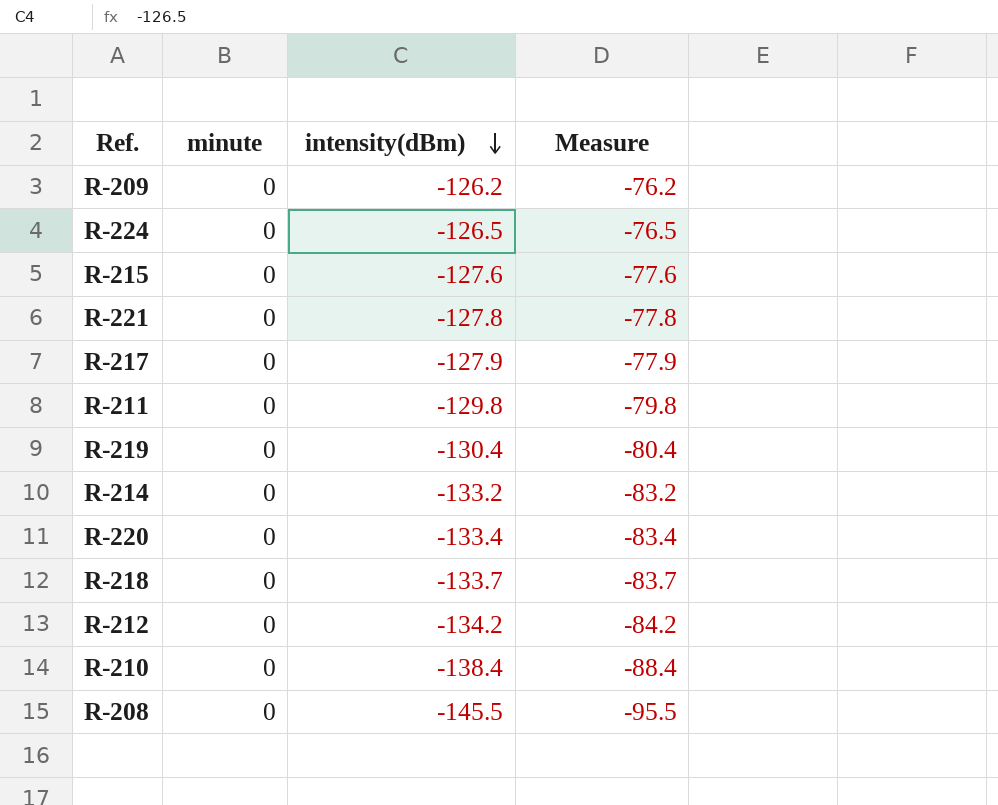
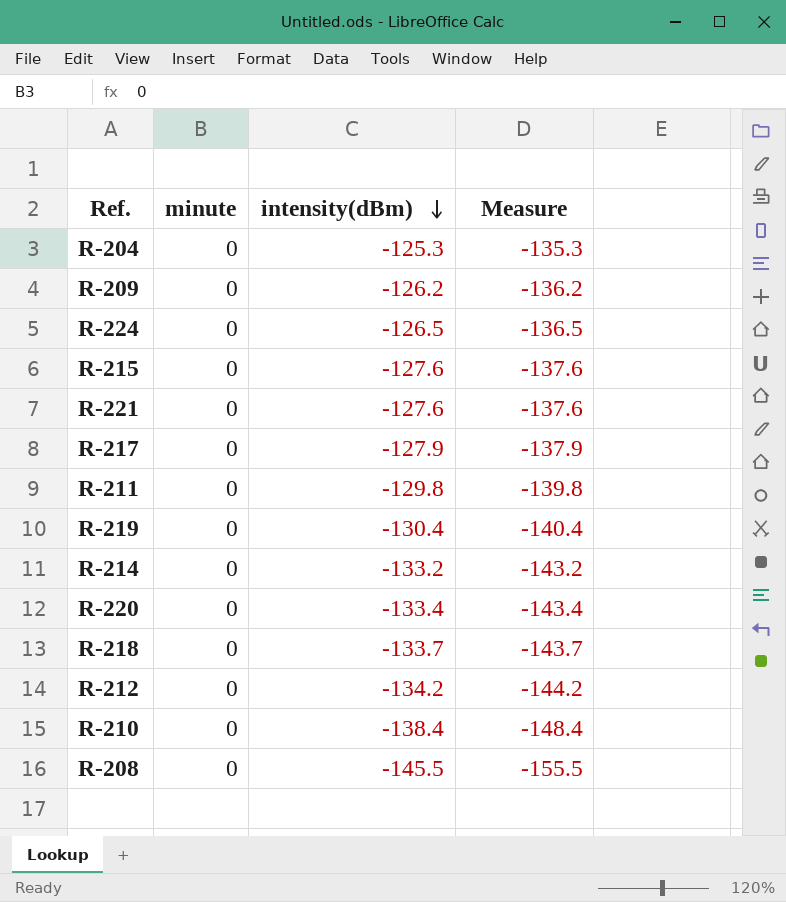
column Measure | formula: [intensity(dBm)] + 50 -> [intensity(dBm)] - 10
row R-204: none -> 0 | -125.3 | -135.3
R-221 | intensity(dBm): -127.8 -> -127.6

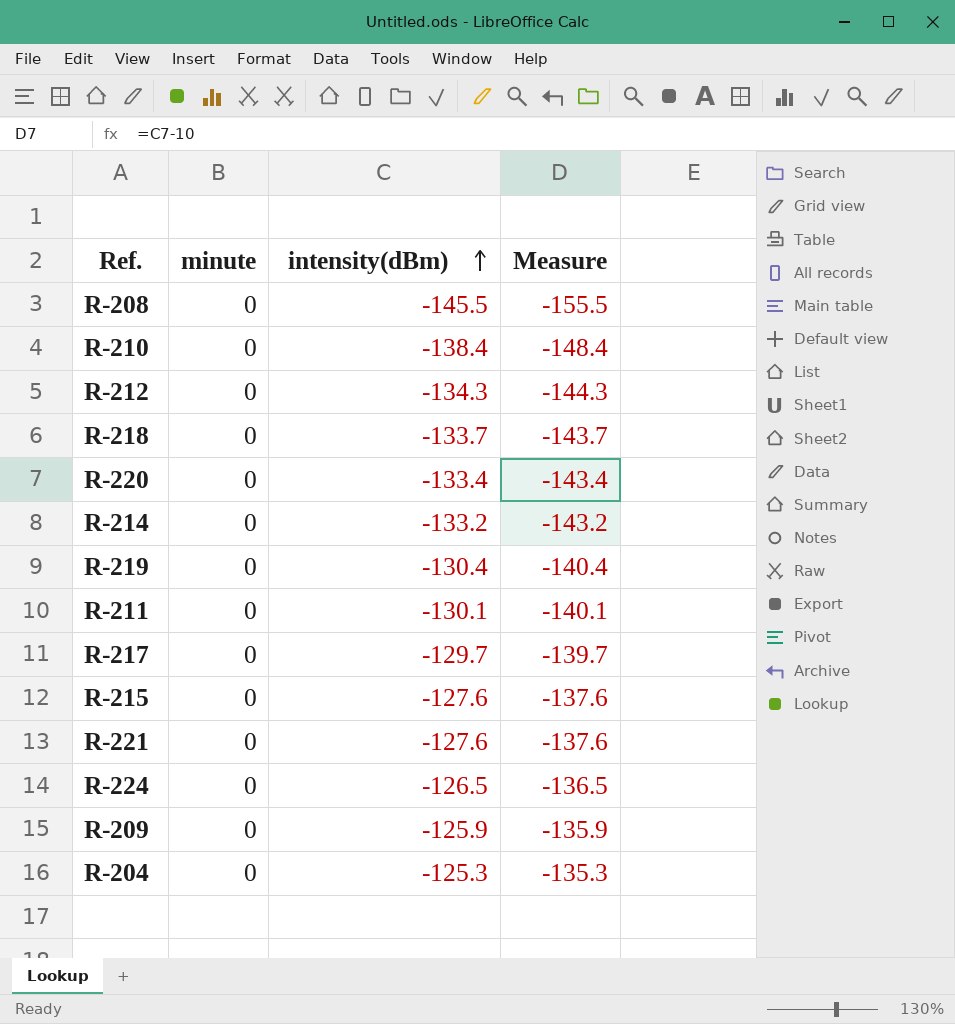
row order: intensity(dBm) descending -> intensity(dBm) ascending
R-212 | intensity(dBm): -134.2 -> -134.3
R-212 | Measure: -144.2 -> -144.3
R-211 | intensity(dBm): -129.8 -> -130.1
R-211 | Measure: -139.8 -> -140.1
R-217 | intensity(dBm): -127.9 -> -129.7
R-217 | Measure: -137.9 -> -139.7
R-209 | intensity(dBm): -126.2 -> -125.9
R-209 | Measure: -136.2 -> -135.9

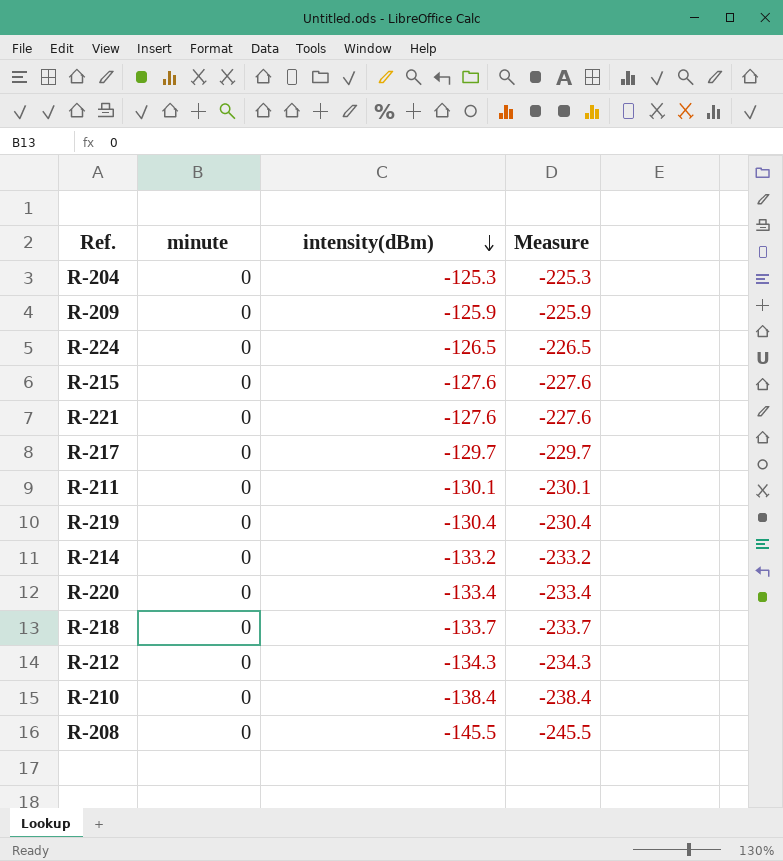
row order: intensity(dBm) ascending -> intensity(dBm) descending
column Measure | formula: [intensity(dBm)] - 10 -> [intensity(dBm)] - 100

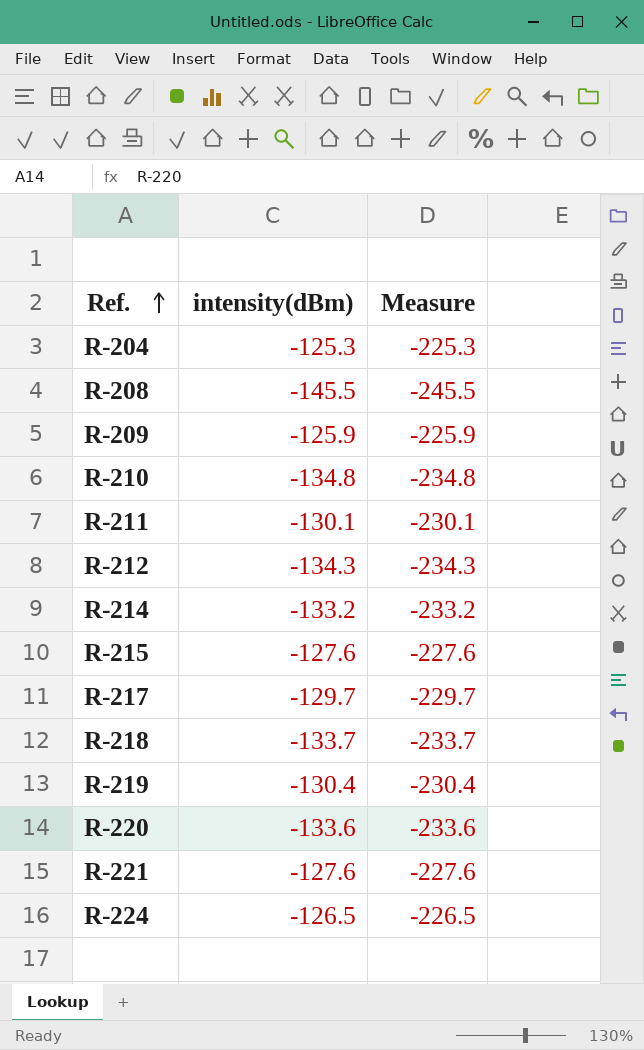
row order: intensity(dBm) descending -> Ref. ascending
column minute | position: 2 -> none
R-210 | intensity(dBm): -138.4 -> -134.8
R-210 | Measure: -238.4 -> -234.8
R-220 | intensity(dBm): -133.4 -> -133.6
R-220 | Measure: -233.4 -> -233.6

